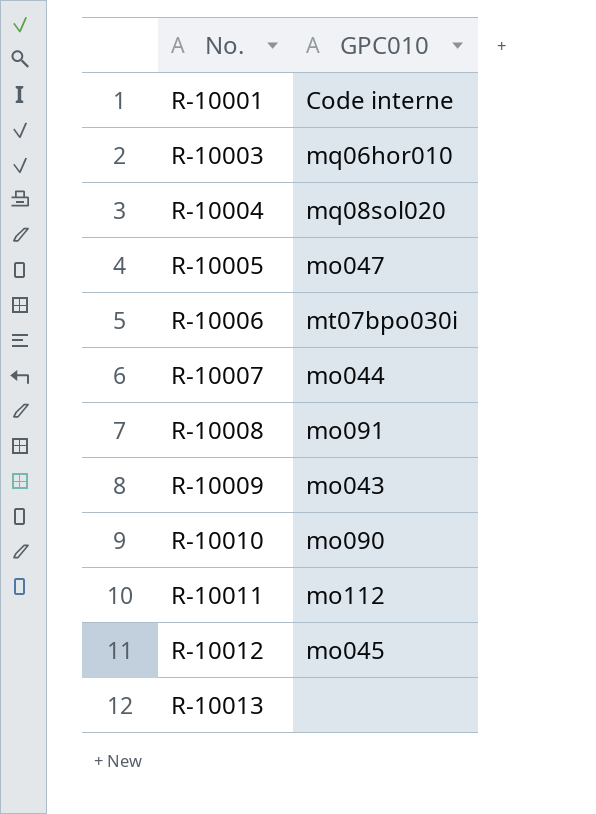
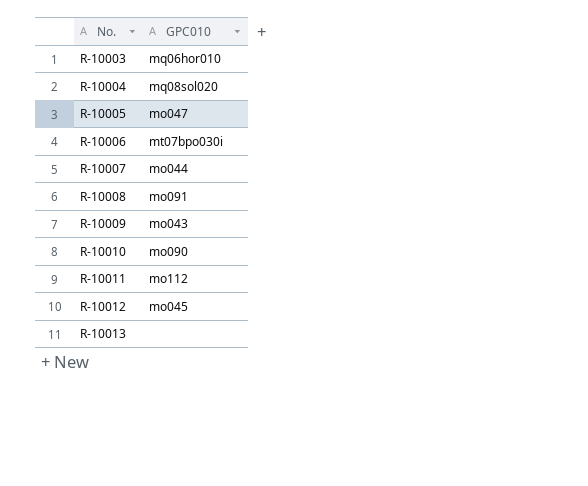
row R-10001: Code interne -> none

